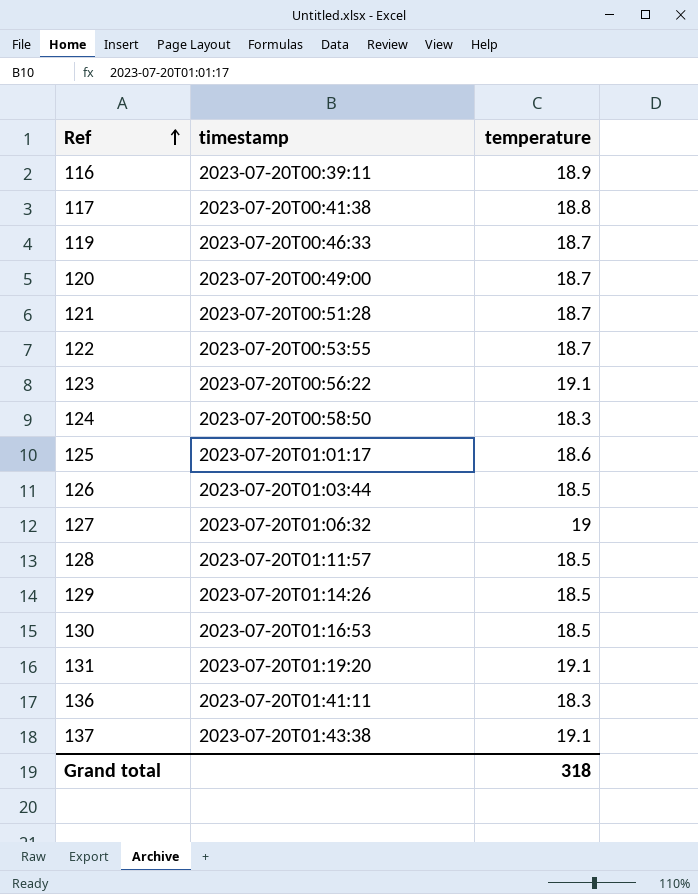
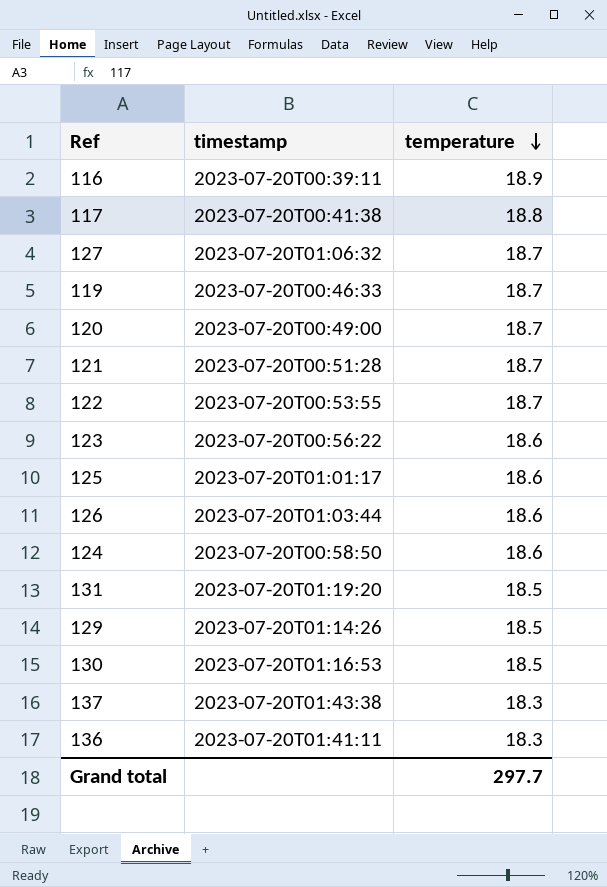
row order: Ref ascending -> temperature descending
row 128: 2023-07-20T01:11:57 | 18.5 -> none
127 | temperature: 19 -> 18.7
123 | temperature: 19.1 -> 18.6
126 | temperature: 18.5 -> 18.6
124 | temperature: 18.3 -> 18.6
131 | temperature: 19.1 -> 18.5
137 | temperature: 19.1 -> 18.3
Grand total | temperature: 318 -> 297.7

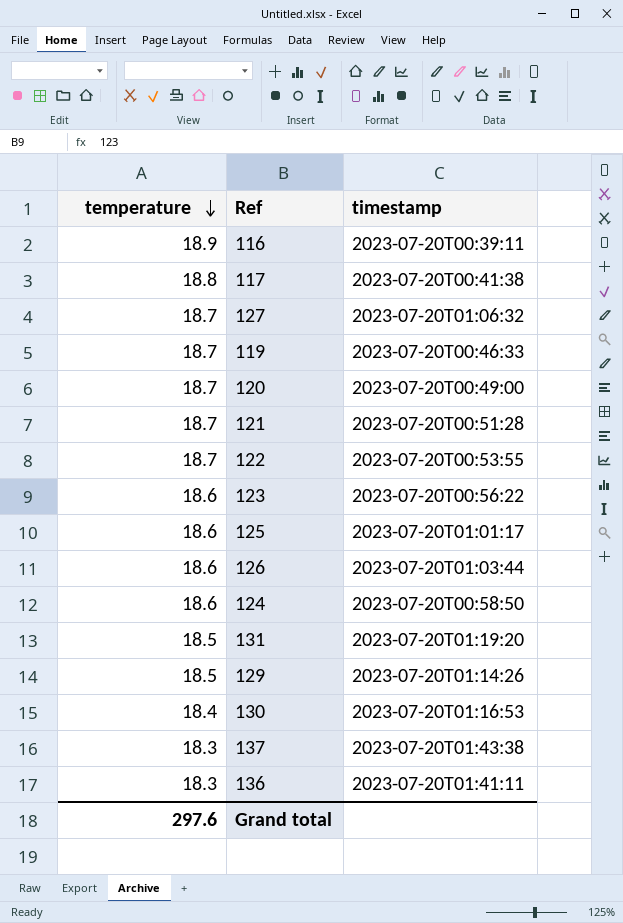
column temperature | position: 3 -> 1
130 | temperature: 18.5 -> 18.4
Grand total | temperature: 297.7 -> 297.6

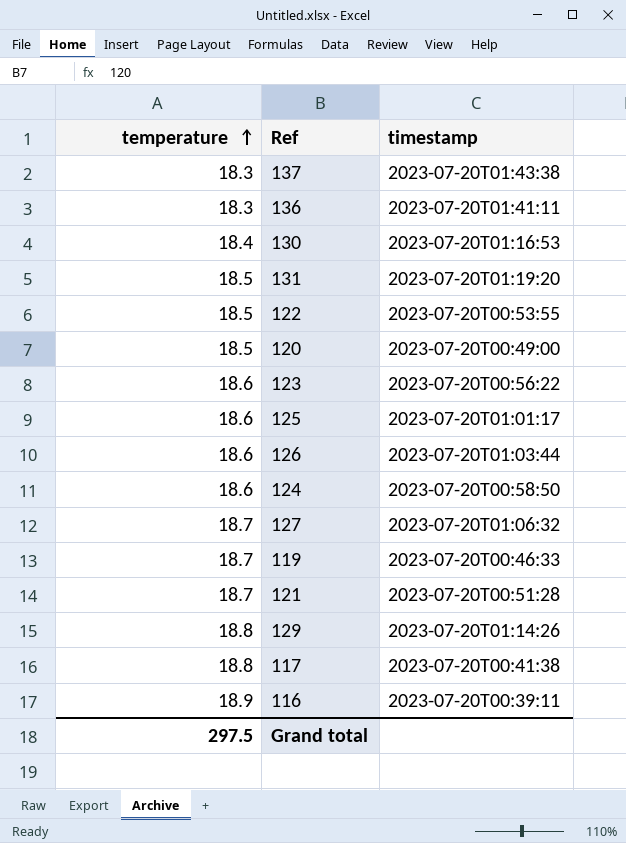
row order: temperature descending -> temperature ascending
122 | temperature: 18.7 -> 18.5
120 | temperature: 18.7 -> 18.5
129 | temperature: 18.5 -> 18.8
Grand total | temperature: 297.6 -> 297.5

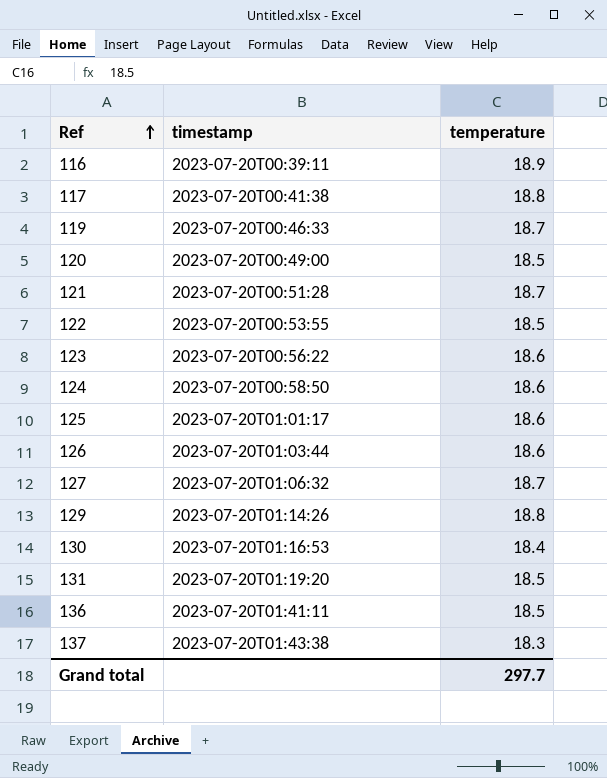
row order: temperature ascending -> Ref ascending
column temperature | position: 1 -> 3
136 | temperature: 18.3 -> 18.5
Grand total | temperature: 297.5 -> 297.7

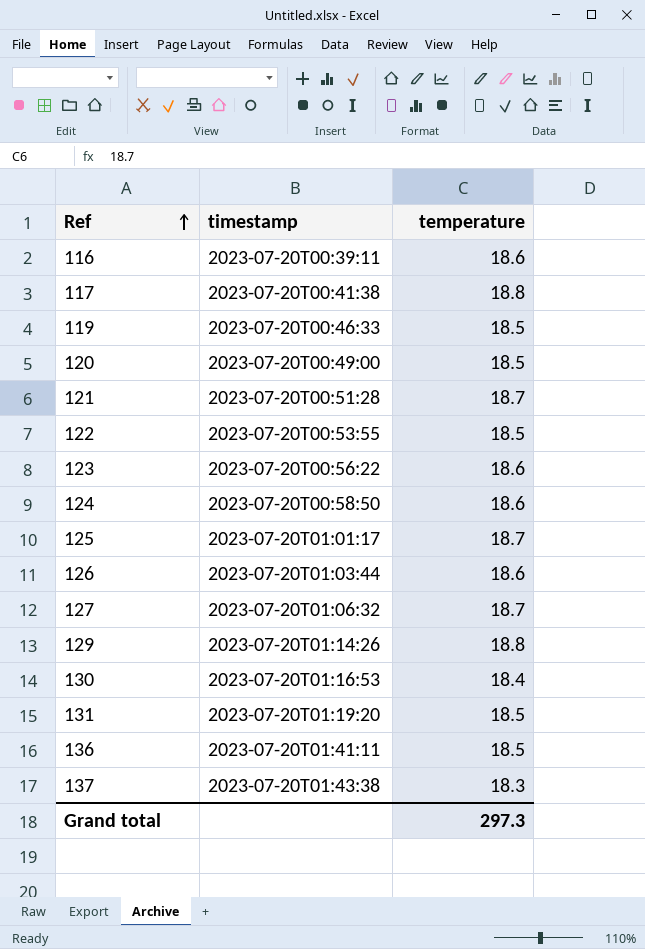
116 | temperature: 18.9 -> 18.6
119 | temperature: 18.7 -> 18.5
125 | temperature: 18.6 -> 18.7
Grand total | temperature: 297.7 -> 297.3

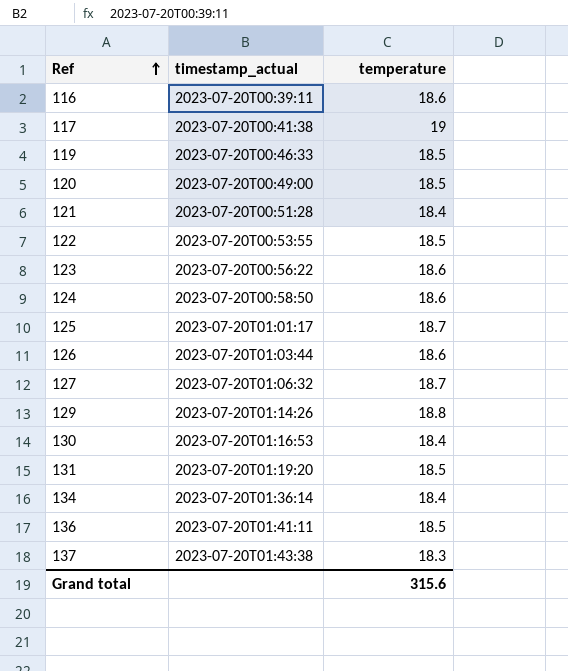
column name: timestamp -> timestamp_actual
117 | temperature: 18.8 -> 19
121 | temperature: 18.7 -> 18.4
row 134: none -> 2023-07-20T01:36:14 | 18.4
Grand total | temperature: 297.3 -> 315.6

